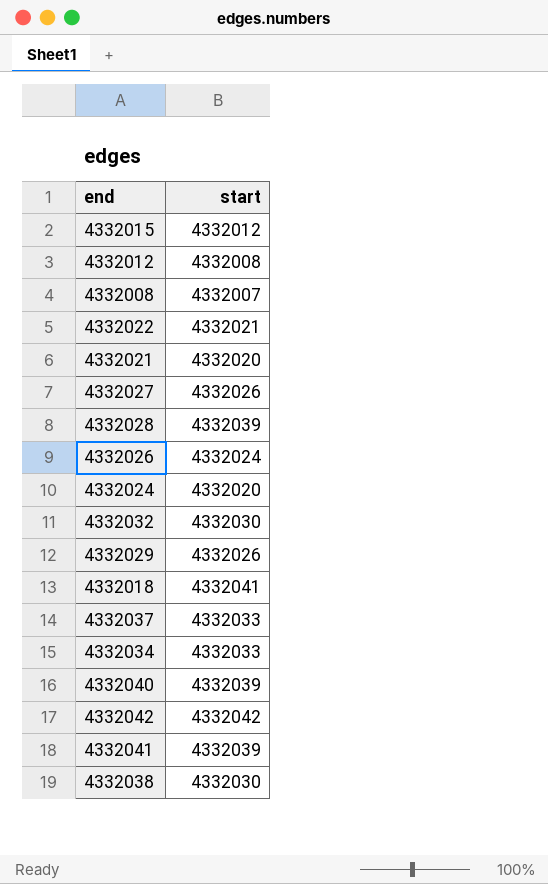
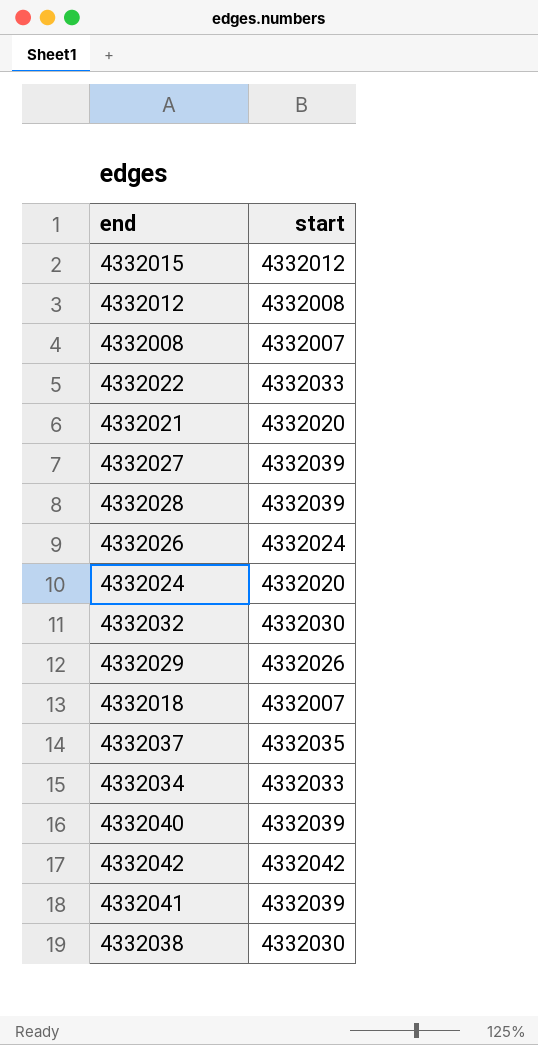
4332022 | start: 4332021 -> 4332033
4332027 | start: 4332026 -> 4332039
4332018 | start: 4332041 -> 4332007
4332037 | start: 4332033 -> 4332035

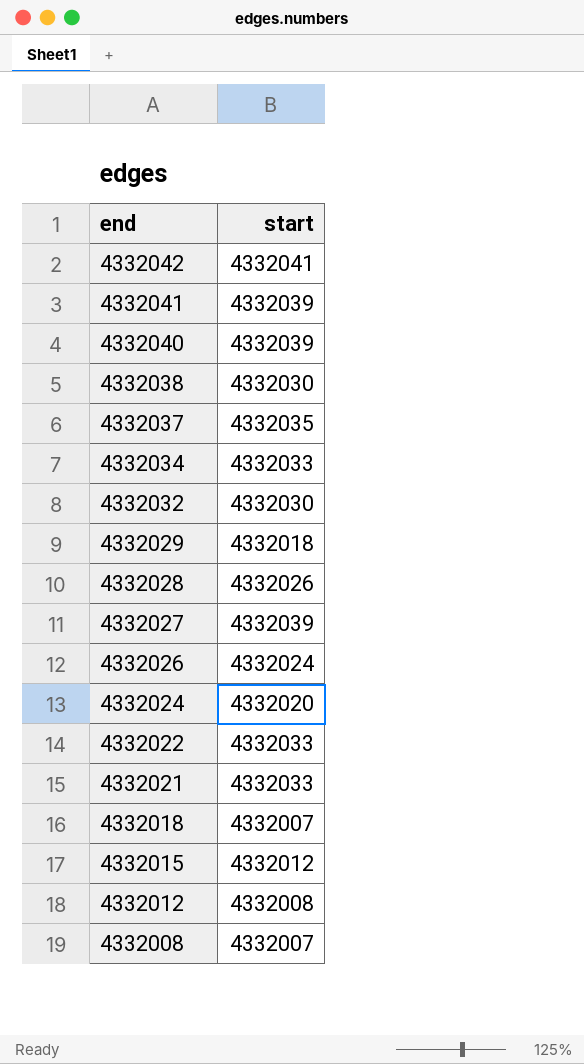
row order: none -> end descending
4332042 | start: 4332042 -> 4332041
4332029 | start: 4332026 -> 4332018
4332028 | start: 4332039 -> 4332026
4332021 | start: 4332020 -> 4332033

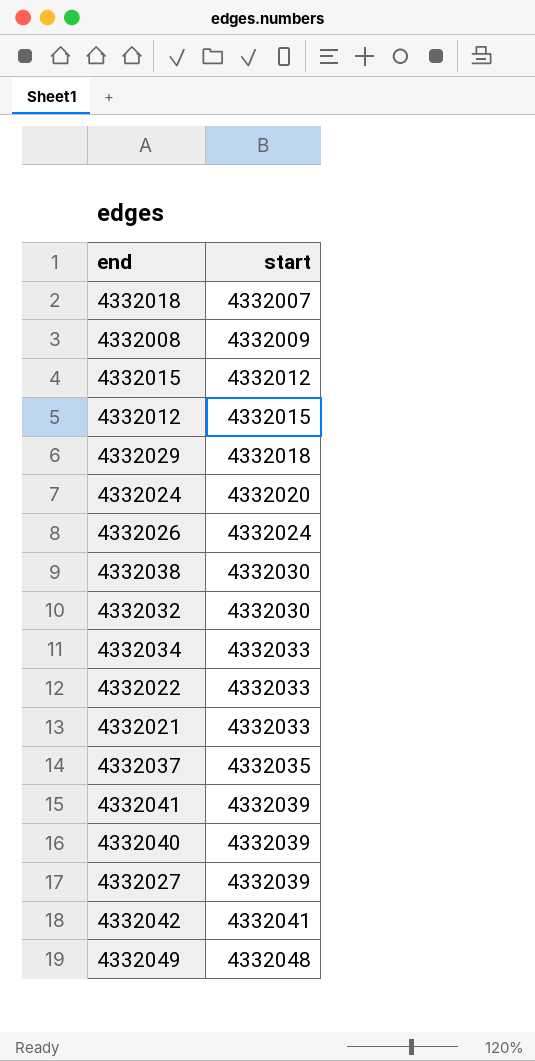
row order: end descending -> start ascending
row 4332028: 4332026 -> none
4332008 | start: 4332007 -> 4332009
4332012 | start: 4332008 -> 4332015
row 4332049: none -> 4332048

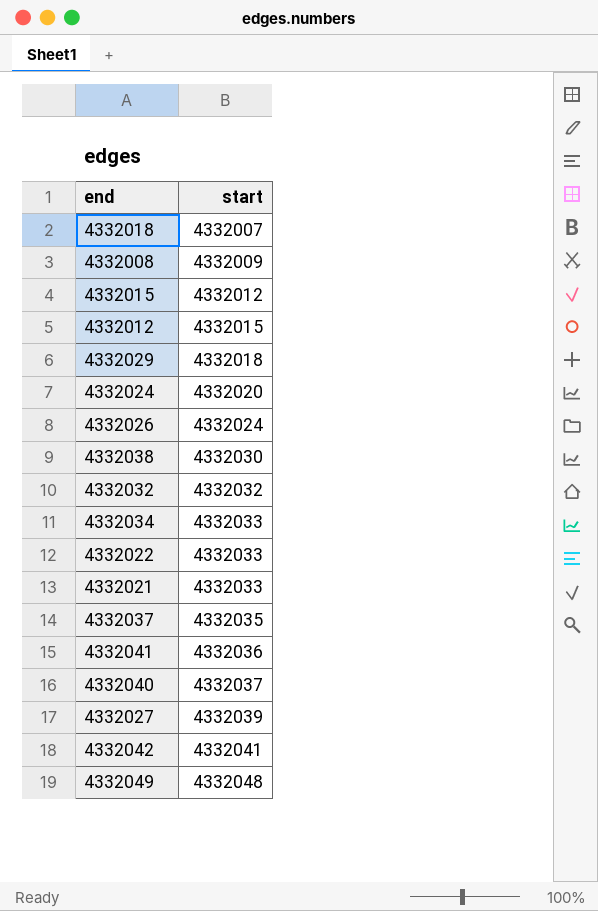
4332032 | start: 4332030 -> 4332032
4332041 | start: 4332039 -> 4332036
4332040 | start: 4332039 -> 4332037

